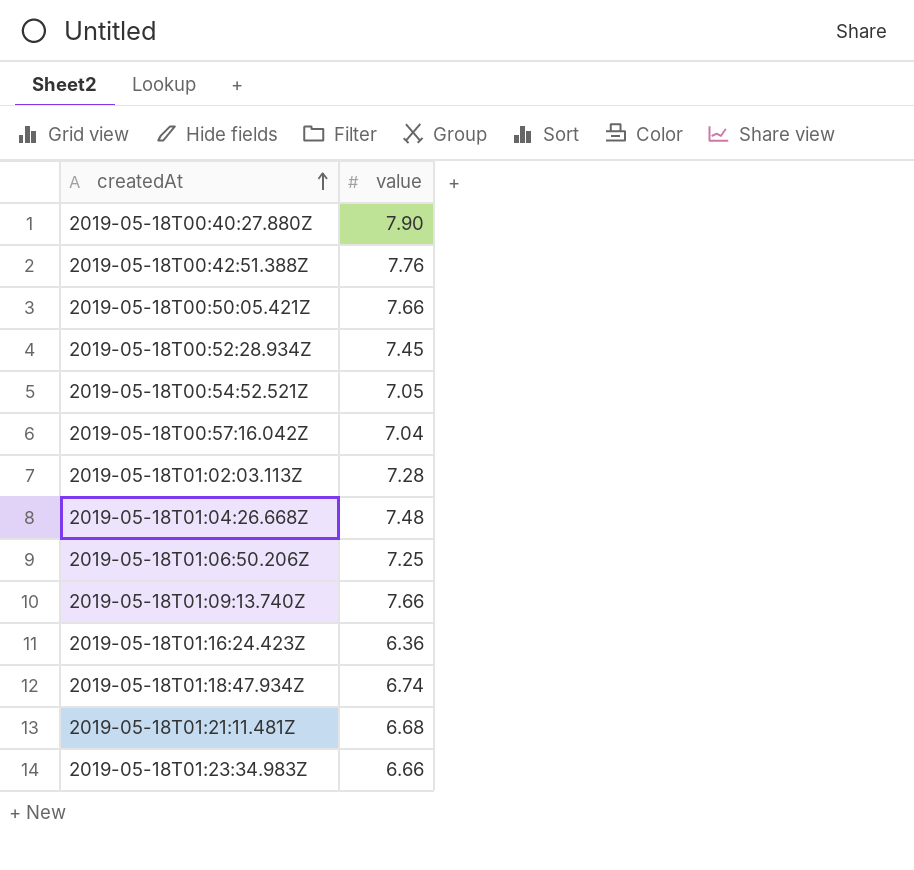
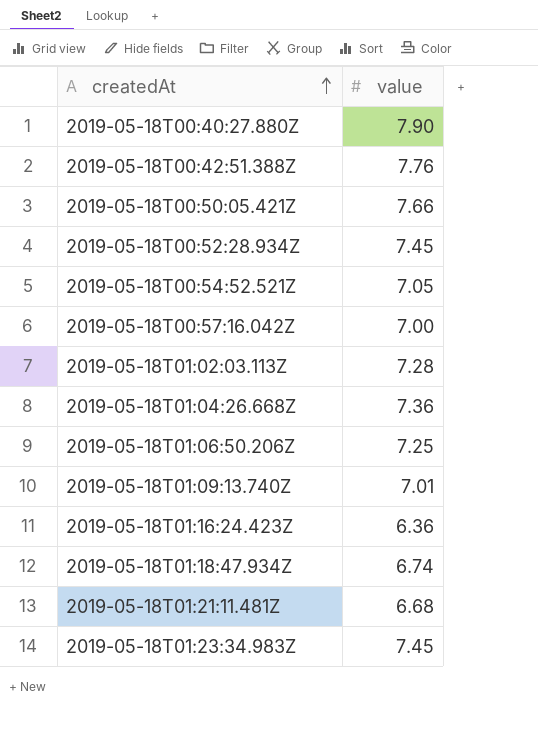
2019-05-18T00:57:16.042Z | value: 7.04 -> 7.00
2019-05-18T01:04:26.668Z | value: 7.48 -> 7.36
2019-05-18T01:09:13.740Z | value: 7.66 -> 7.01
2019-05-18T01:23:34.983Z | value: 6.66 -> 7.45

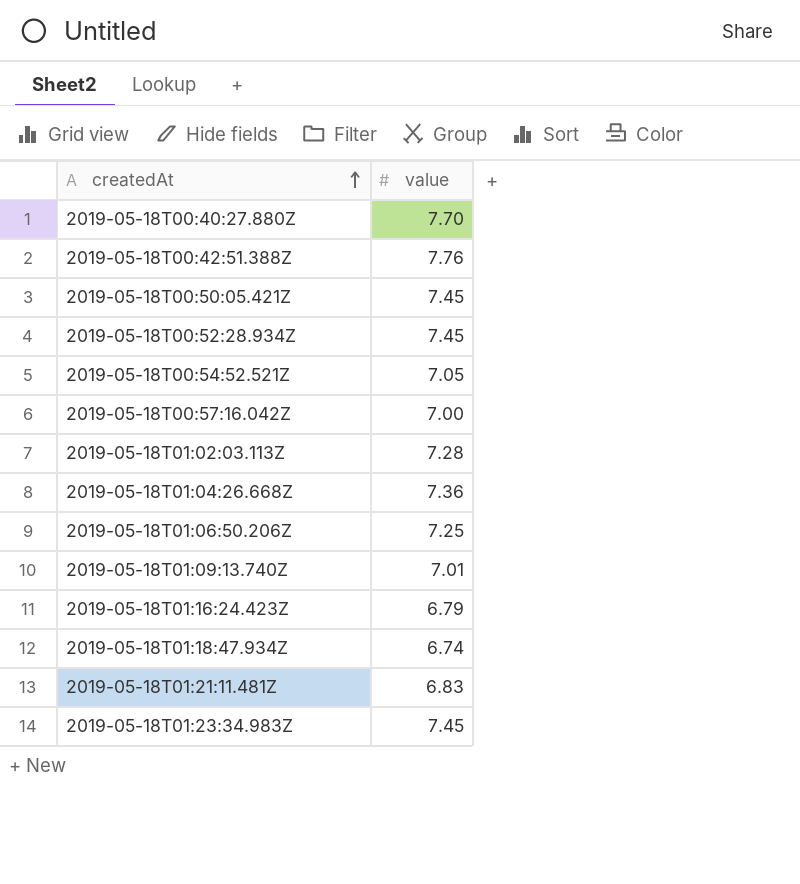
2019-05-18T00:40:27.880Z | value: 7.90 -> 7.70
2019-05-18T00:50:05.421Z | value: 7.66 -> 7.45
2019-05-18T01:16:24.423Z | value: 6.36 -> 6.79
2019-05-18T01:21:11.481Z | value: 6.68 -> 6.83

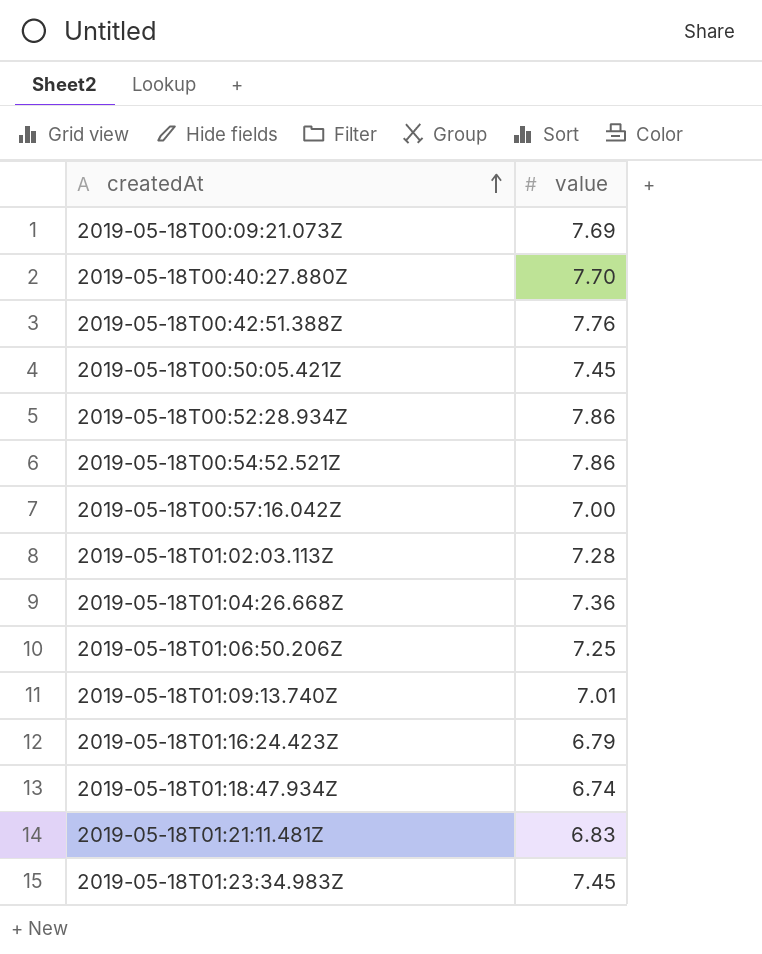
row 2019-05-18T00:09:21.073Z: none -> 7.69
2019-05-18T00:52:28.934Z | value: 7.45 -> 7.86
2019-05-18T00:54:52.521Z | value: 7.05 -> 7.86

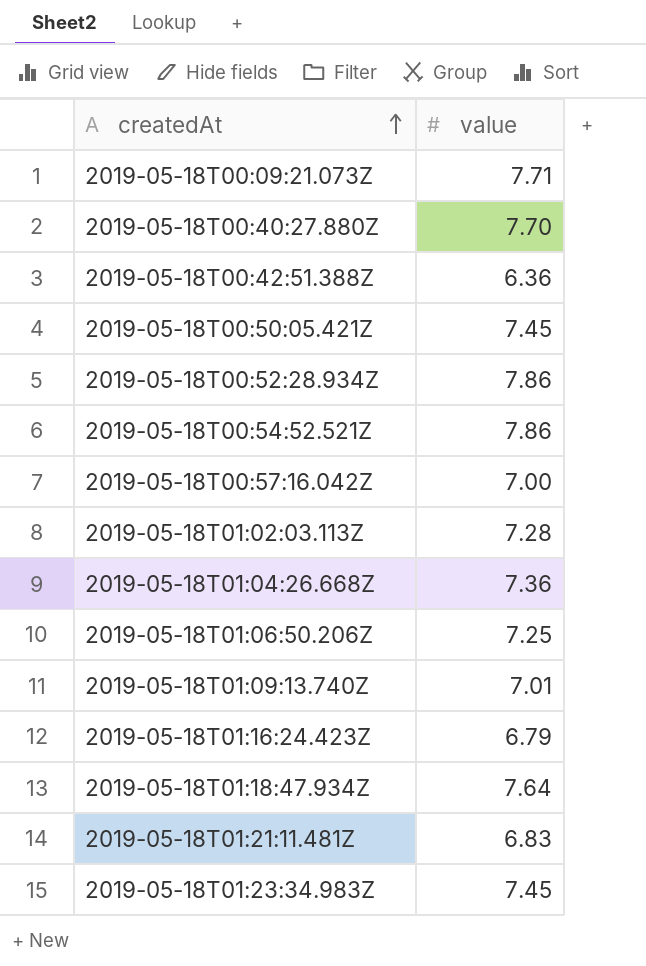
2019-05-18T00:09:21.073Z | value: 7.69 -> 7.71
2019-05-18T00:42:51.388Z | value: 7.76 -> 6.36
2019-05-18T01:18:47.934Z | value: 6.74 -> 7.64

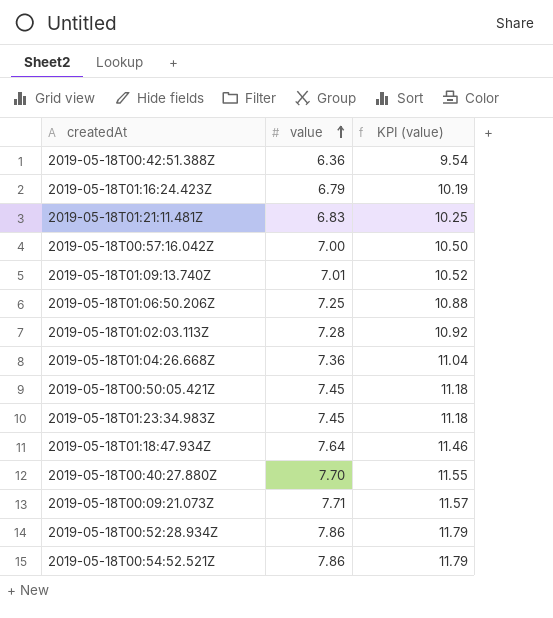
row order: createdAt ascending -> value ascending
column KPI (value) | formula: none -> [value] * 1.5

